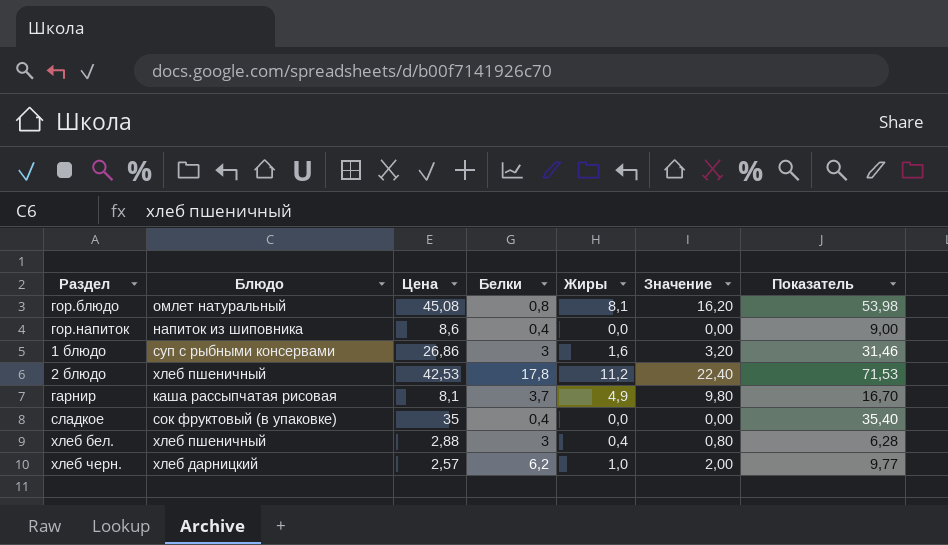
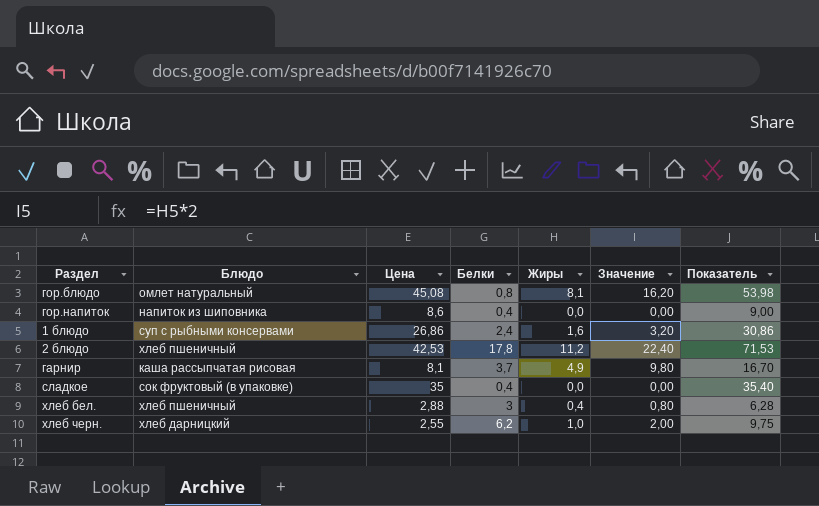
1 блюдо | Белки: 3 -> 2,4
1 блюдо | Показатель: 31,46 -> 30,86
хлеб черн. | Цена: 2,57 -> 2,55
хлеб черн. | Показатель: 9,77 -> 9,75

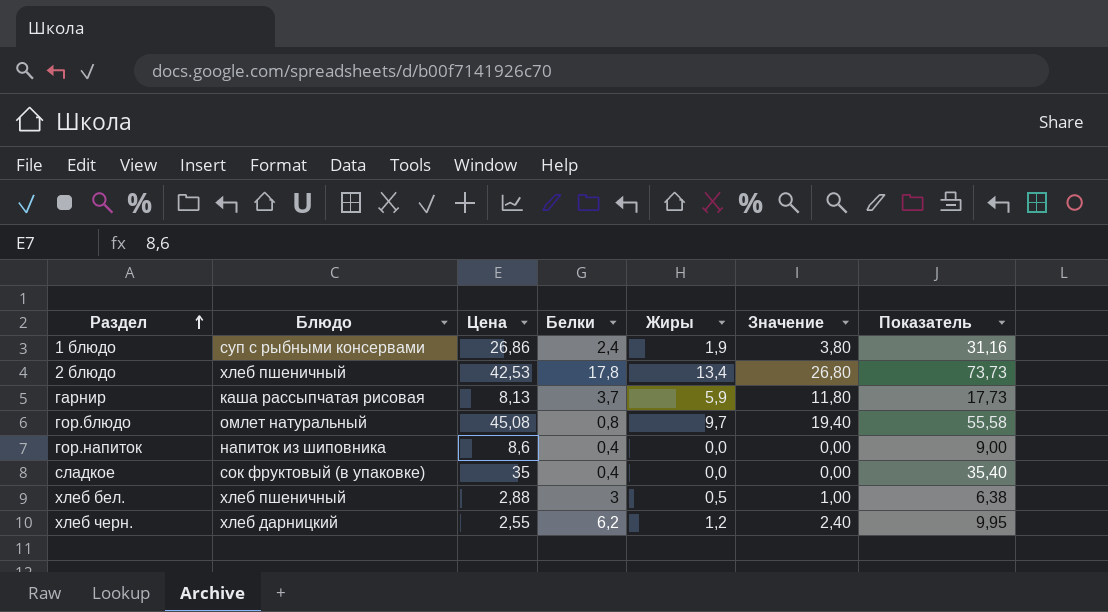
row order: none -> Раздел ascending
1 блюдо | Жиры: 1,6 -> 1,9
1 блюдо | Значение: 3,20 -> 3,80
1 блюдо | Показатель: 30,86 -> 31,16
2 блюдо | Жиры: 11,2 -> 13,4
2 блюдо | Значение: 22,40 -> 26,80
2 блюдо | Показатель: 71,53 -> 73,73
гарнир | Цена: 8,1 -> 8,13
гарнир | Жиры: 4,9 -> 5,9
гарнир | Значение: 9,80 -> 11,80
гарнир | Показатель: 16,70 -> 17,73
гор.блюдо | Жиры: 8,1 -> 9,7
гор.блюдо | Значение: 16,20 -> 19,40
гор.блюдо | Показатель: 53,98 -> 55,58
хлеб бел. | Жиры: 0,4 -> 0,5
хлеб бел. | Значение: 0,80 -> 1,00
хлеб бел. | Показатель: 6,28 -> 6,38
хлеб черн. | Жиры: 1,0 -> 1,2
хлеб черн. | Значение: 2,00 -> 2,40
хлеб черн. | Показатель: 9,75 -> 9,95

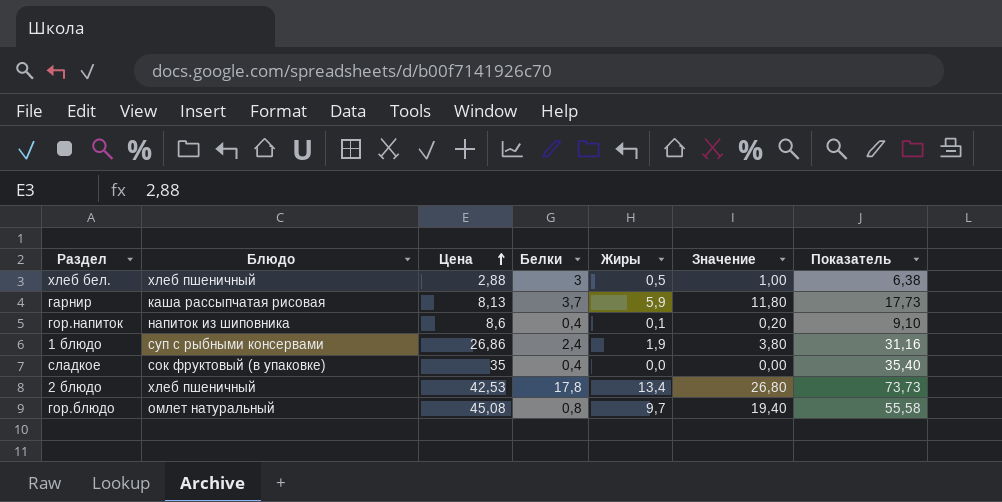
row order: Раздел ascending -> Цена ascending
row хлеб черн.: хлеб дарницкий | 2,55 | 6,2 | 1,2 | 2,40 | 9,95 -> none
гор.напиток | Жиры: 0,0 -> 0,1
гор.напиток | Значение: 0,00 -> 0,20
гор.напиток | Показатель: 9,00 -> 9,10

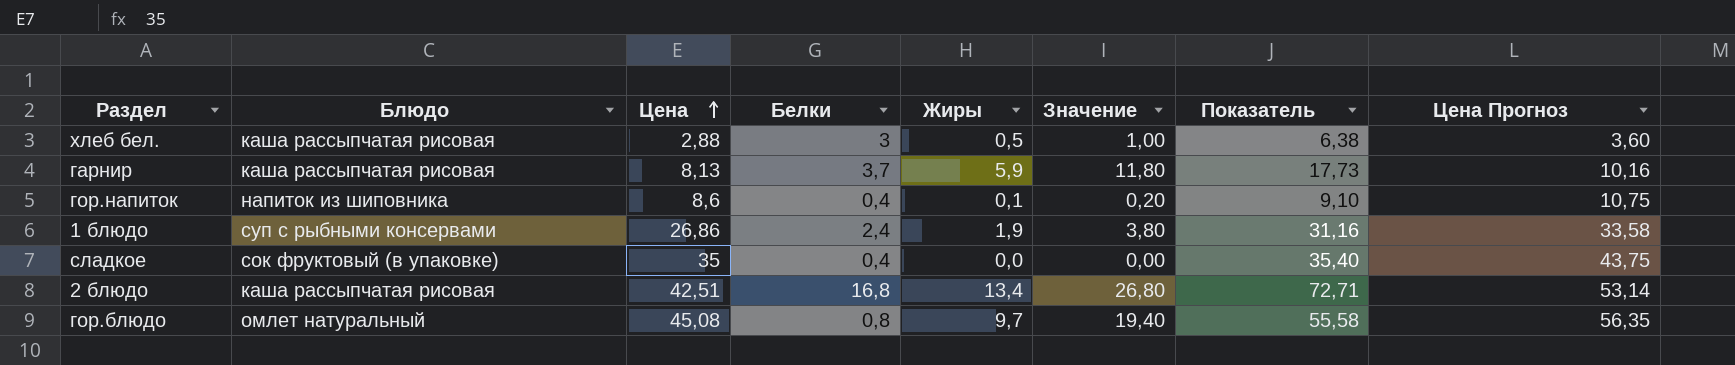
column Цена Прогноз | formula: none -> [Цена] * 1,25
хлеб бел. | Блюдо: хлеб пшеничный -> каша рассыпчатая рисовая
2 блюдо | Блюдо: хлеб пшеничный -> каша рассыпчатая рисовая
2 блюдо | Цена: 42,53 -> 42,51
2 блюдо | Белки: 17,8 -> 16,8
2 блюдо | Показатель: 73,73 -> 72,71

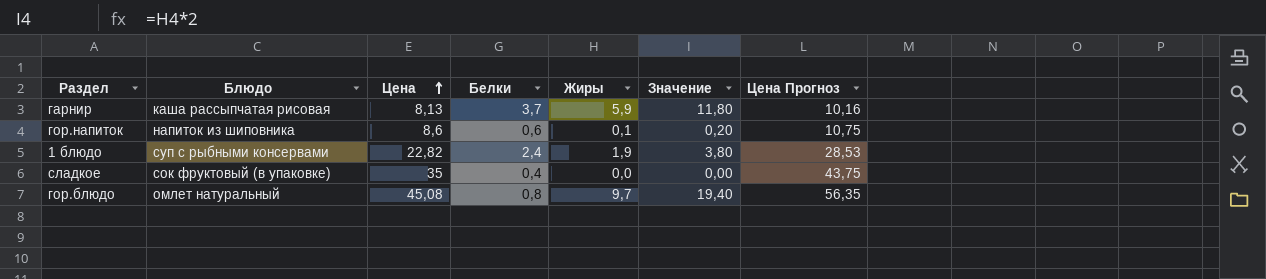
column Показатель | formula: [Цена] + [Белки] + [Жиры] -> none
row хлеб бел.: каша рассыпчатая рисовая | 2,88 | 3 | 0,5 | 1,00 | 6,38 | 3,60 -> none
row 2 блюдо: каша рассыпчатая рисовая | 42,51 | 16,8 | 13,4 | 26,80 | 72,71 | 53,14 -> none
гор.напиток | Белки: 0,4 -> 0,6
1 блюдо | Цена: 26,86 -> 22,82
1 блюдо | Цена Прогноз: 33,58 -> 28,53

